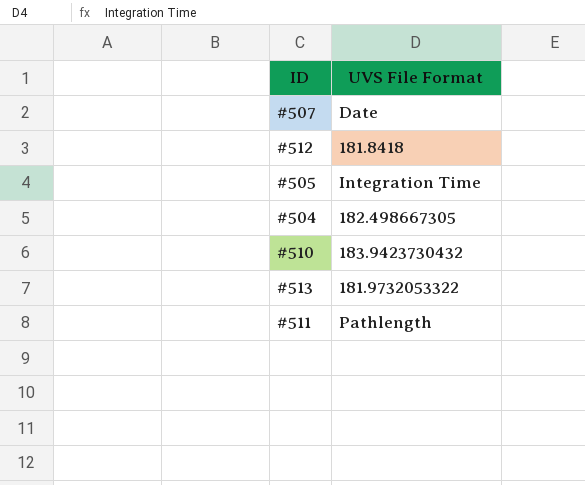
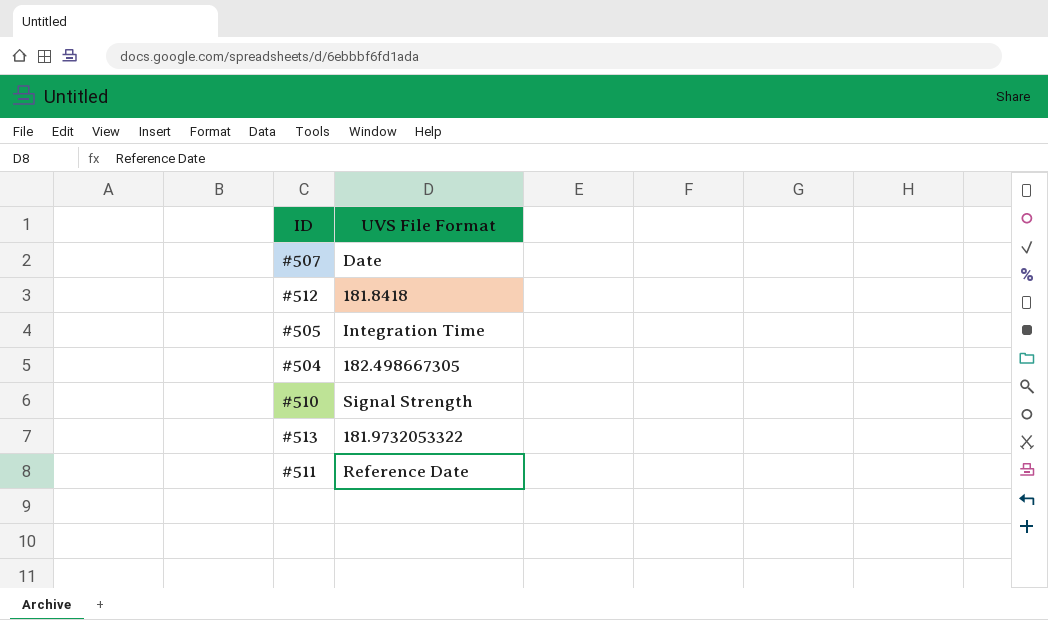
#510 | UVS File Format: 183.9423730432 -> Signal Strength
#511 | UVS File Format: Pathlength -> Reference Date

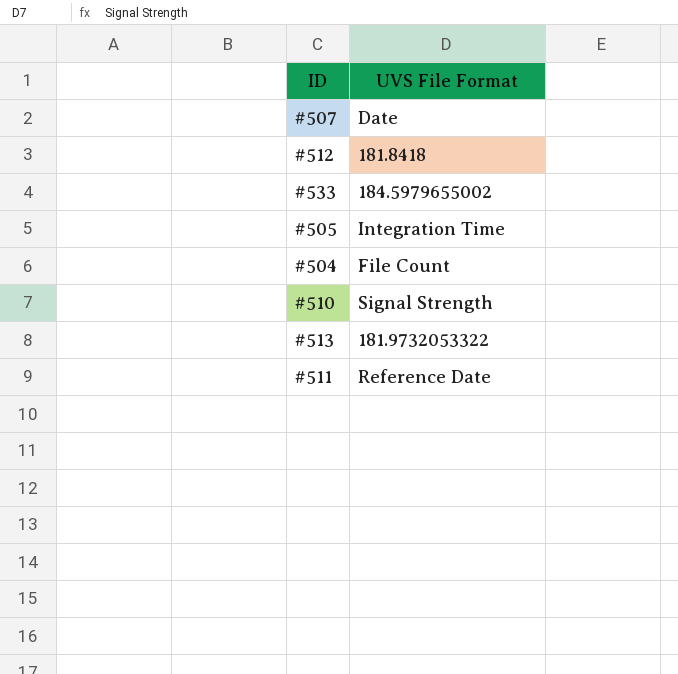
row #533: none -> 184.5979655002
#504 | UVS File Format: 182.498667305 -> File Count

